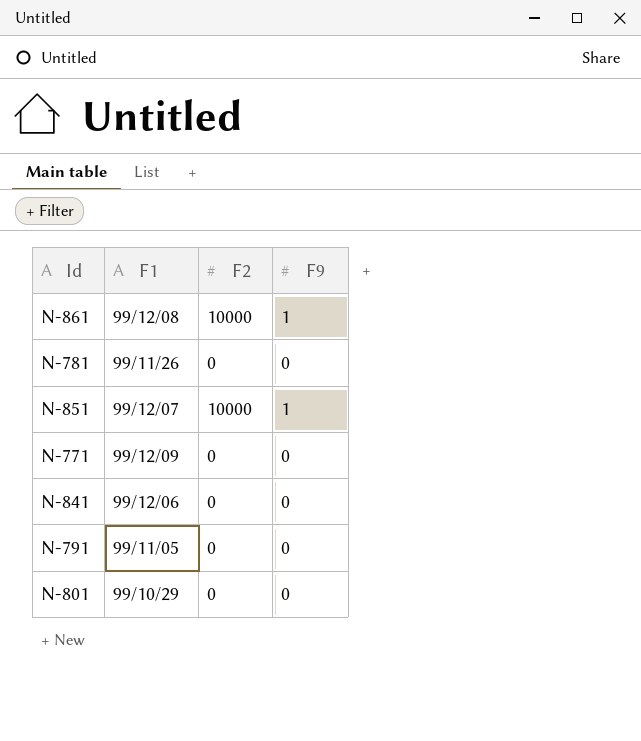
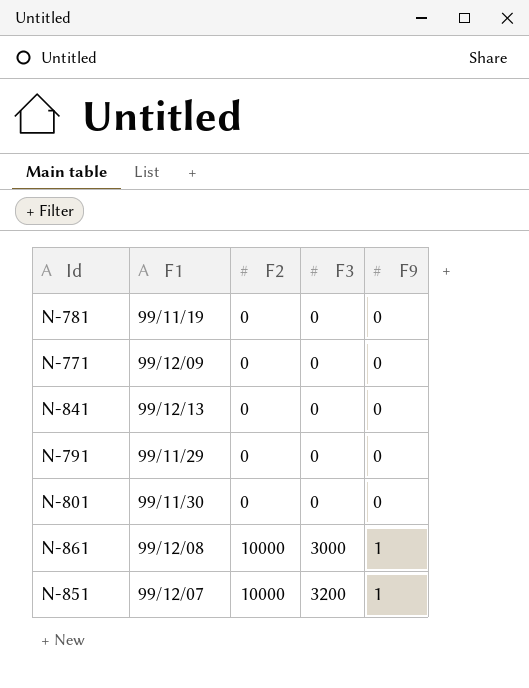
row order: none -> F2 ascending
column F3 | position: none -> 4
N-781 | F1: 99/11/26 -> 99/11/19
N-841 | F1: 99/12/06 -> 99/12/13
N-791 | F1: 99/11/05 -> 99/11/29
N-801 | F1: 99/10/29 -> 99/11/30

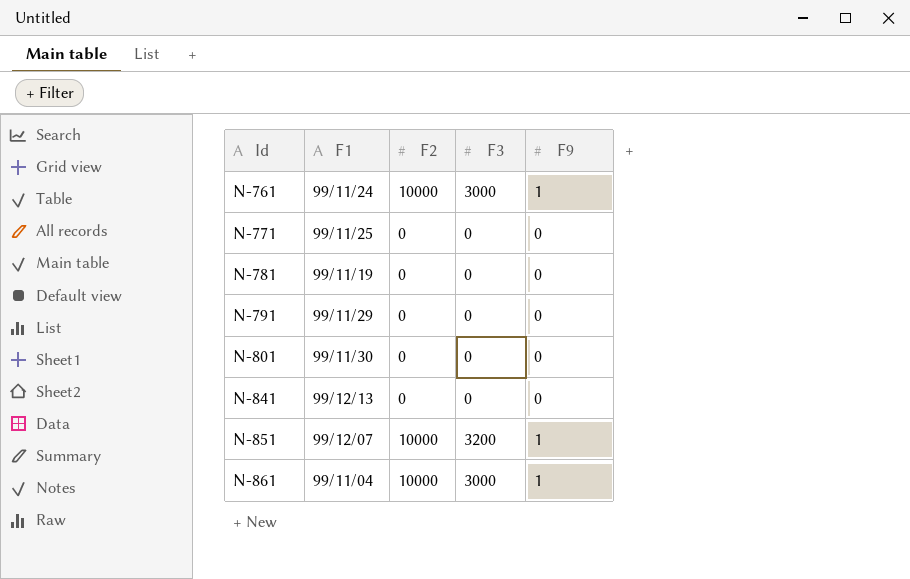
row order: F2 ascending -> Id ascending
row N-761: none -> 99/11/24 | 10000 | 3000 | 1
N-771 | F1: 99/12/09 -> 99/11/25
N-861 | F1: 99/12/08 -> 99/11/04

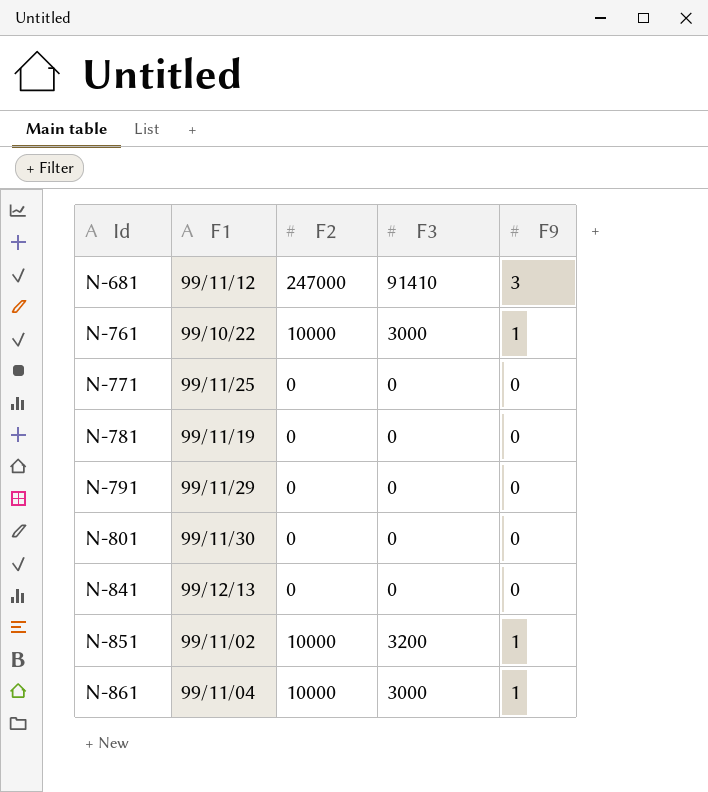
row N-681: none -> 99/11/12 | 247000 | 91410 | 3
N-761 | F1: 99/11/24 -> 99/10/22
N-851 | F1: 99/12/07 -> 99/11/02

